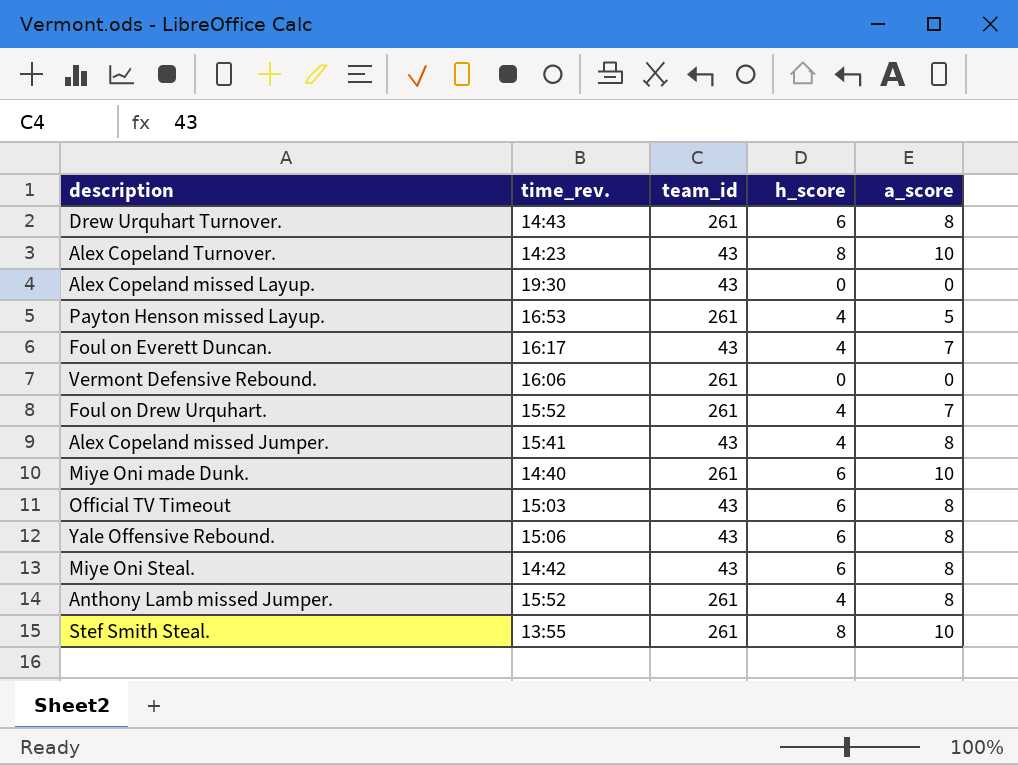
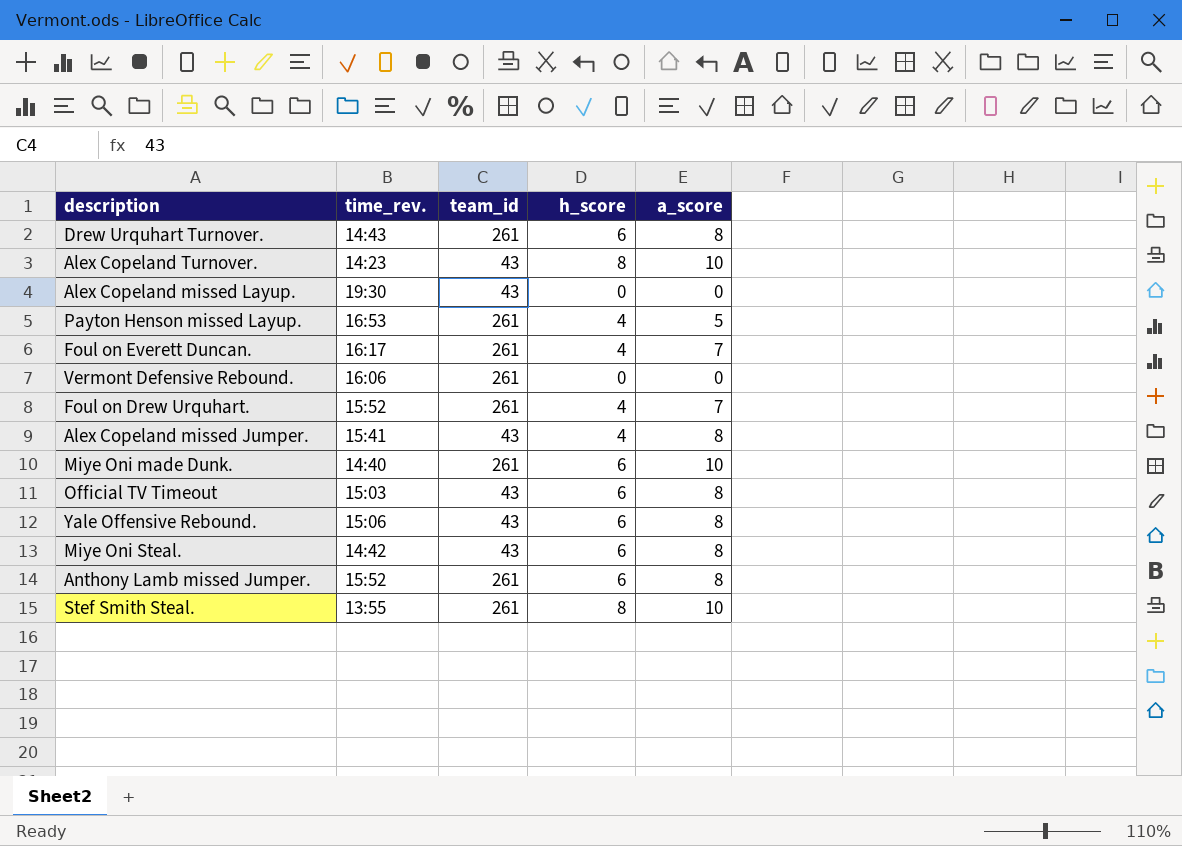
Foul on Everett Duncan. | team_id: 43 -> 261
Anthony Lamb missed Jumper. | h_score: 4 -> 6

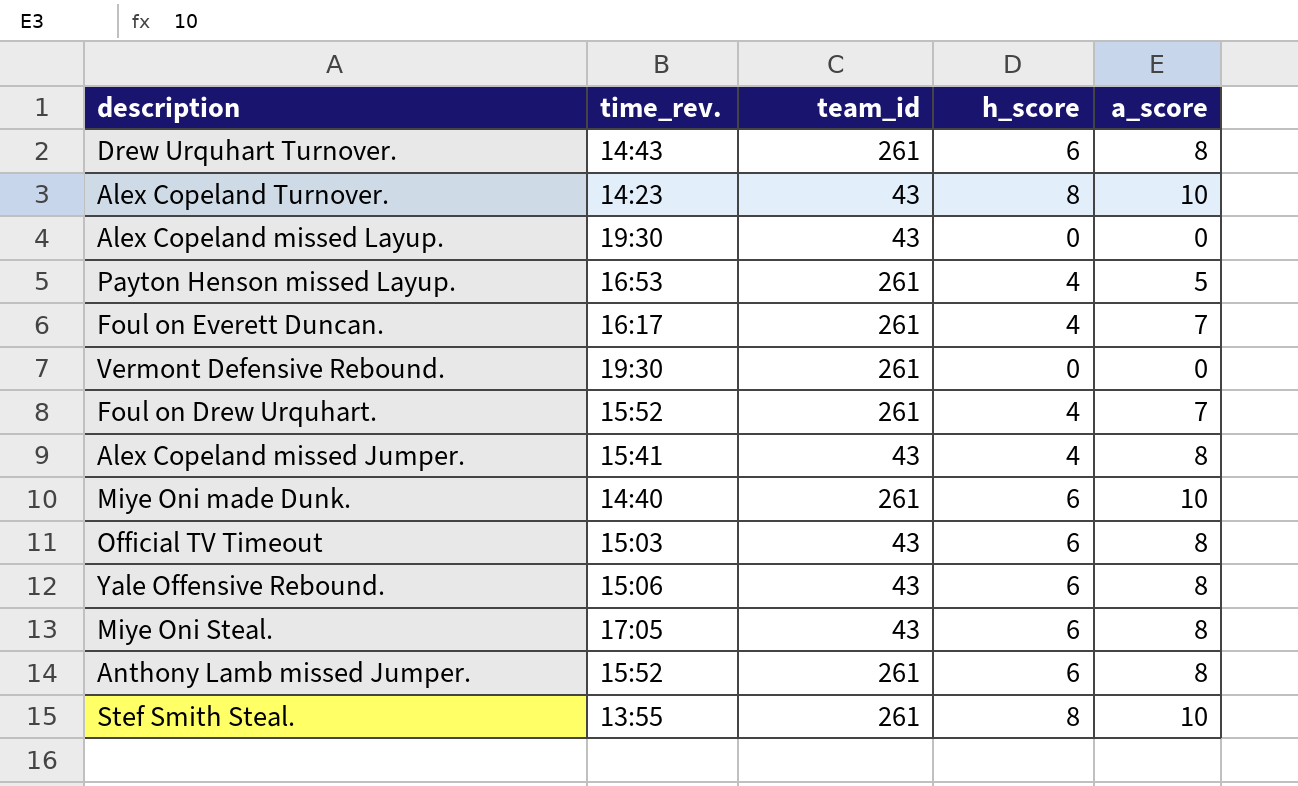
Vermont Defensive Rebound. | time_rev.: 16:06 -> 19:30
Miye Oni Steal. | time_rev.: 14:42 -> 17:05

